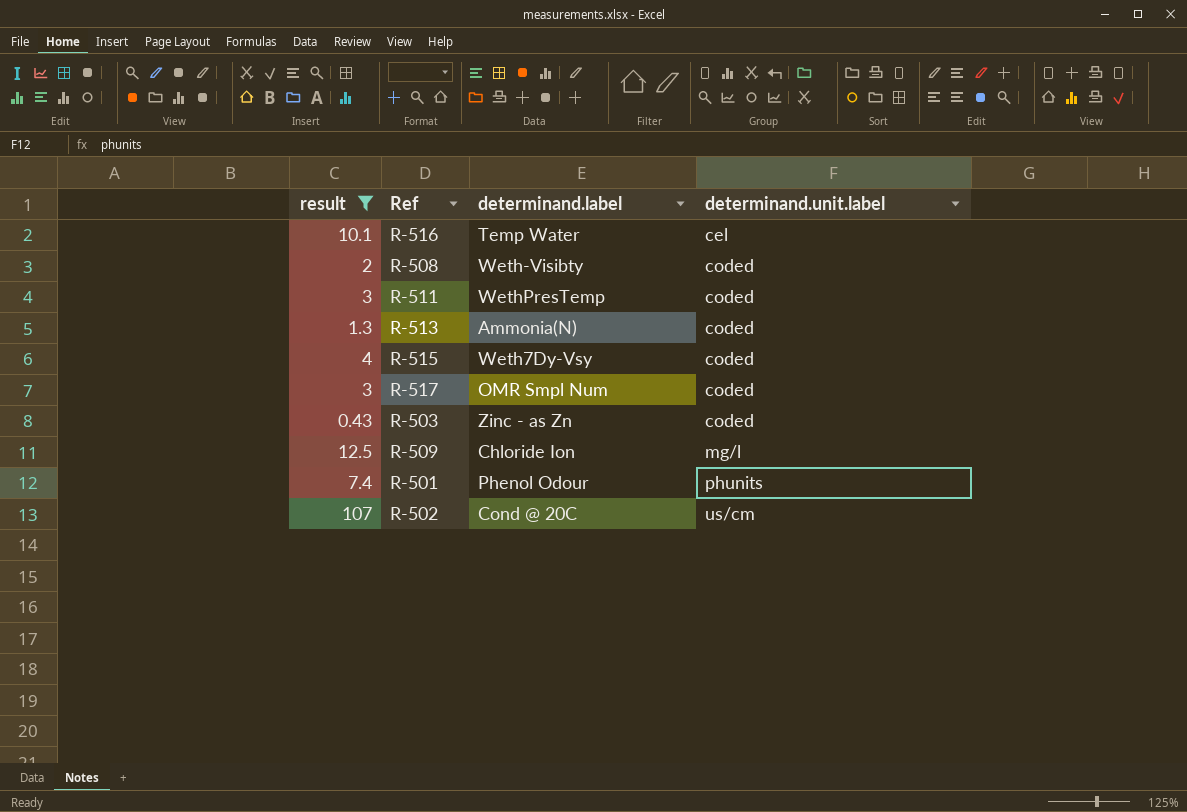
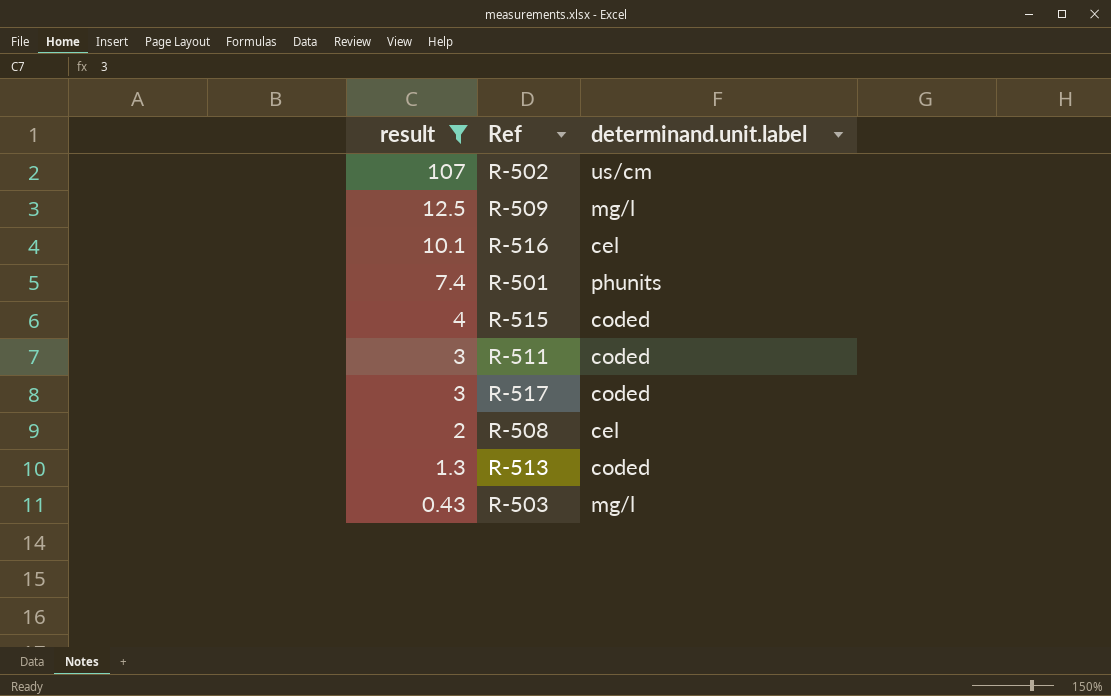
row order: determinand.unit.label ascending -> result descending
column determinand.label | position: 3 -> none
R-508 | determinand.unit.label: coded -> cel
R-503 | determinand.unit.label: coded -> mg/l

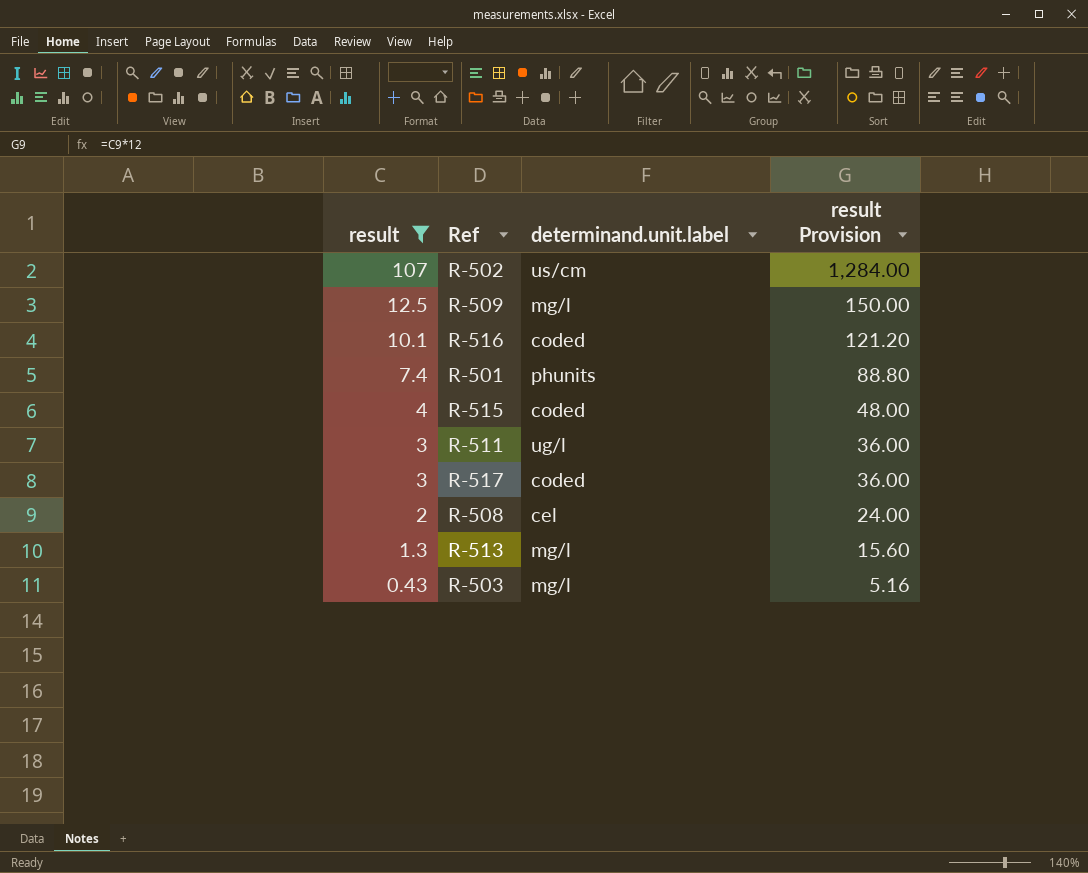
column result Provision | formula: none -> [result] * 12
R-516 | determinand.unit.label: cel -> coded
R-511 | determinand.unit.label: coded -> ug/l
R-513 | determinand.unit.label: coded -> mg/l

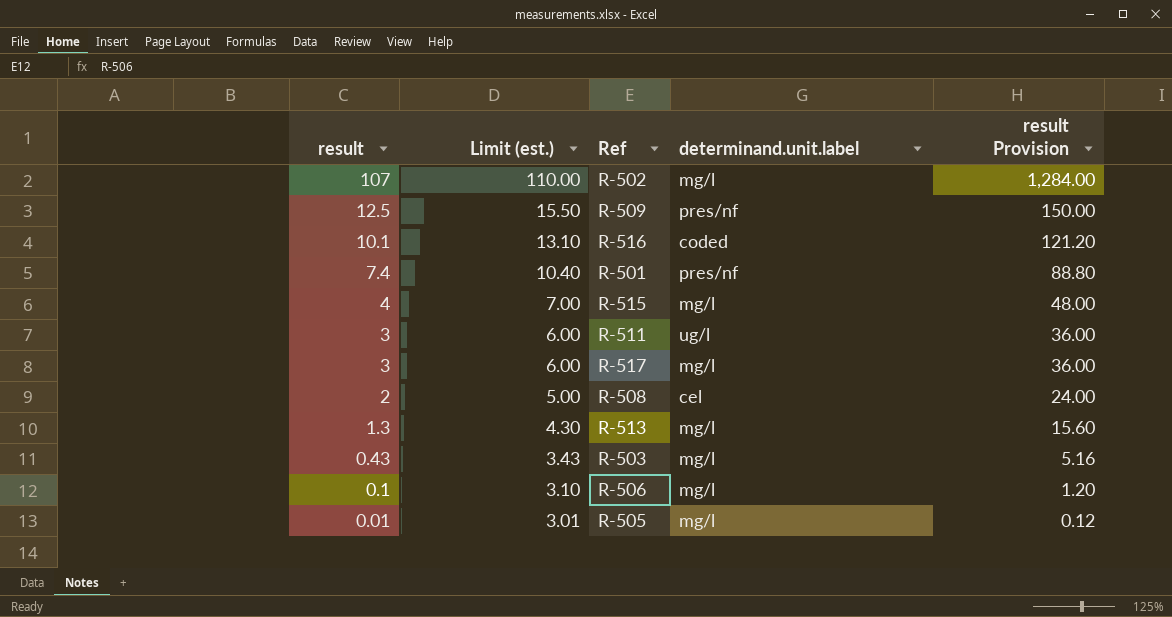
filter: result >= 0.43 -> none
column Limit (est.) | formula: none -> [result] + 3
R-502 | determinand.unit.label: us/cm -> mg/l
R-509 | determinand.unit.label: mg/l -> pres/nf
R-501 | determinand.unit.label: phunits -> pres/nf
R-515 | determinand.unit.label: coded -> mg/l
R-517 | determinand.unit.label: coded -> mg/l

